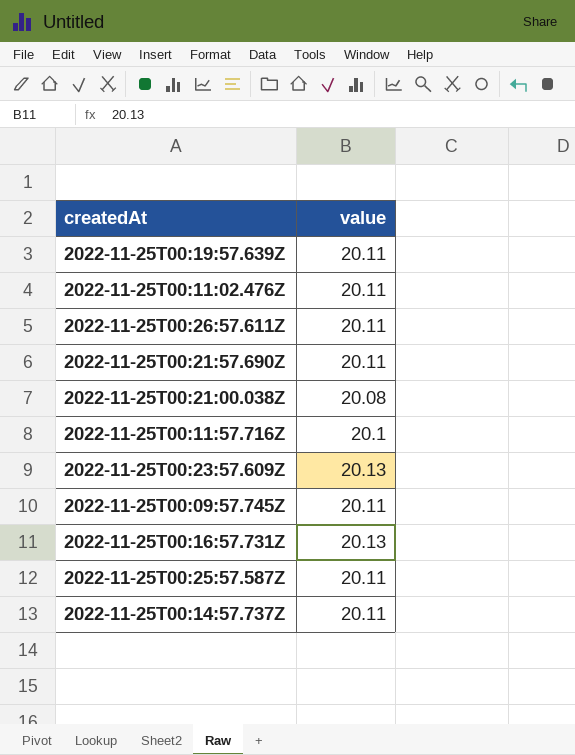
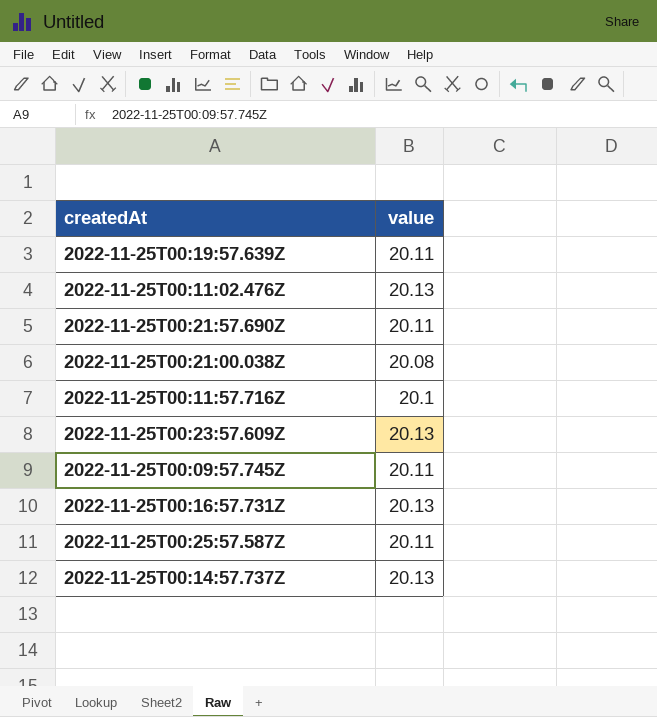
row 2022-11-25T00:26:57.611Z: 20.11 -> none
2022-11-25T00:11:02.476Z | value: 20.11 -> 20.13
2022-11-25T00:14:57.737Z | value: 20.11 -> 20.13

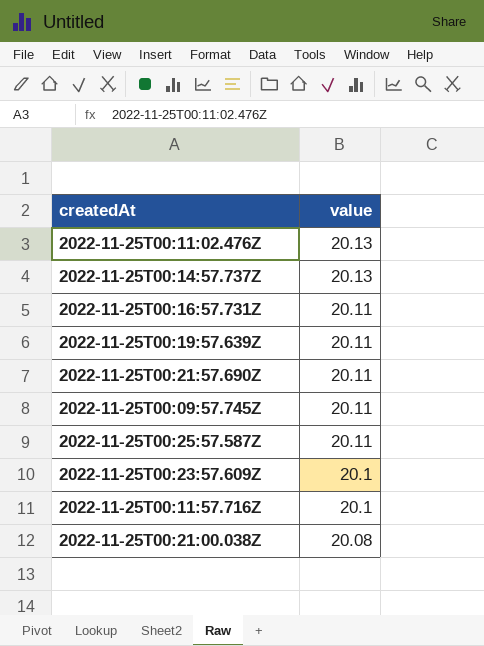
row order: none -> value descending
2022-11-25T00:16:57.731Z | value: 20.13 -> 20.11
2022-11-25T00:23:57.609Z | value: 20.13 -> 20.1

